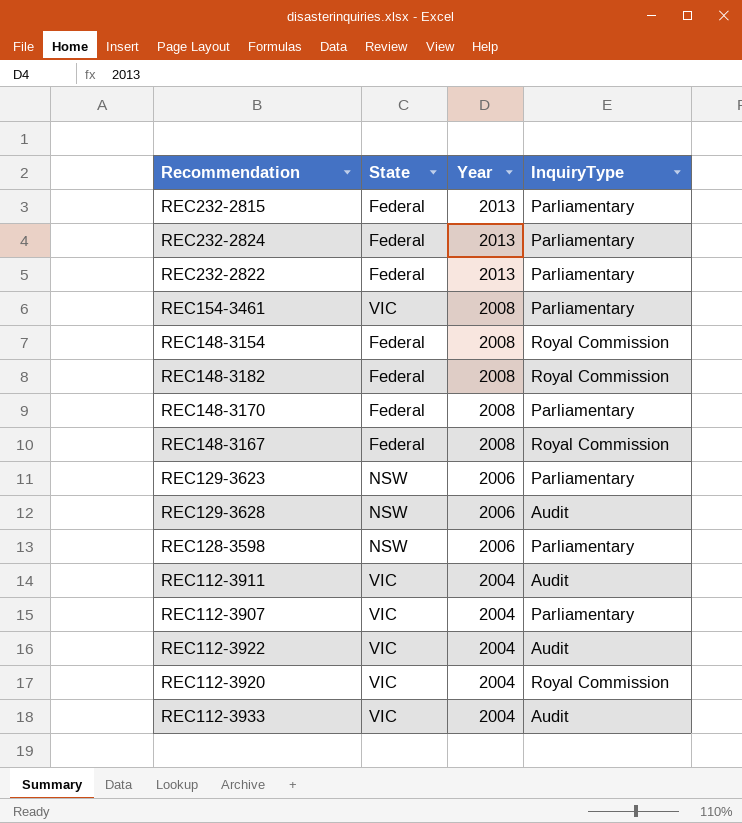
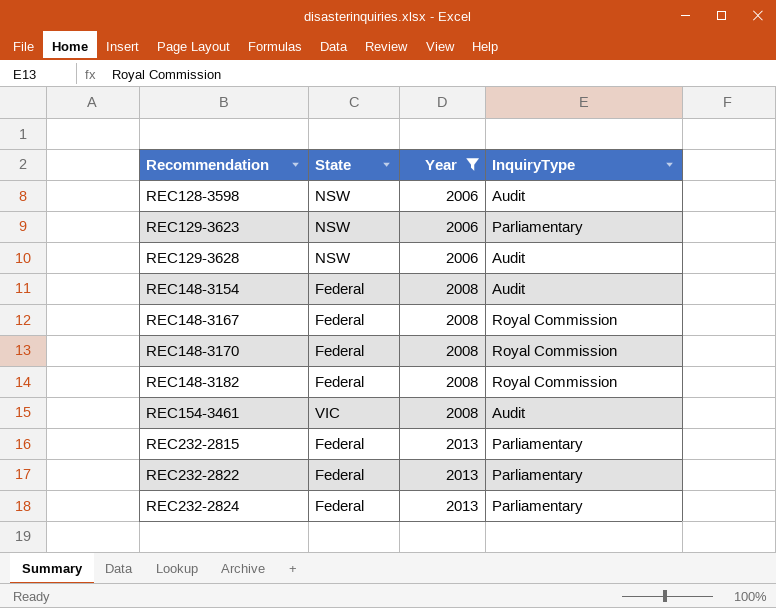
filter: none -> Year != 2004
row order: Year descending -> Recommendation ascending
REC128-3598 | InquiryType: Parliamentary -> Audit
REC148-3154 | InquiryType: Royal Commission -> Audit
REC148-3170 | InquiryType: Parliamentary -> Royal Commission
REC154-3461 | InquiryType: Parliamentary -> Audit

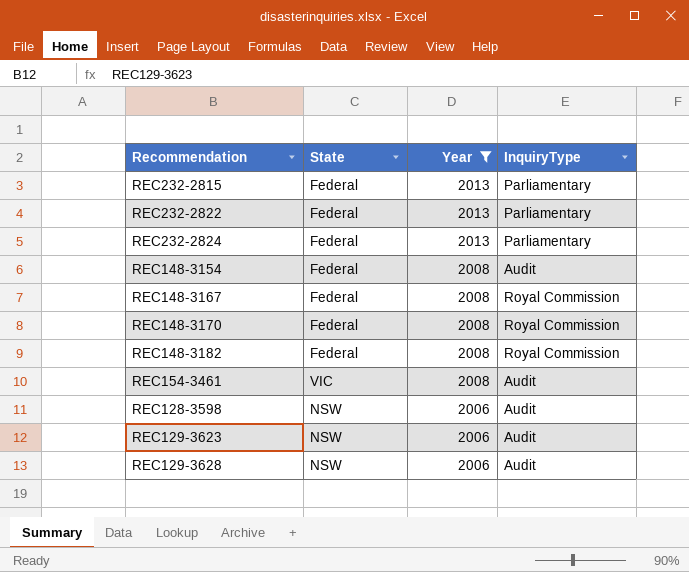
row order: Recommendation ascending -> Year descending
REC129-3623 | InquiryType: Parliamentary -> Audit

